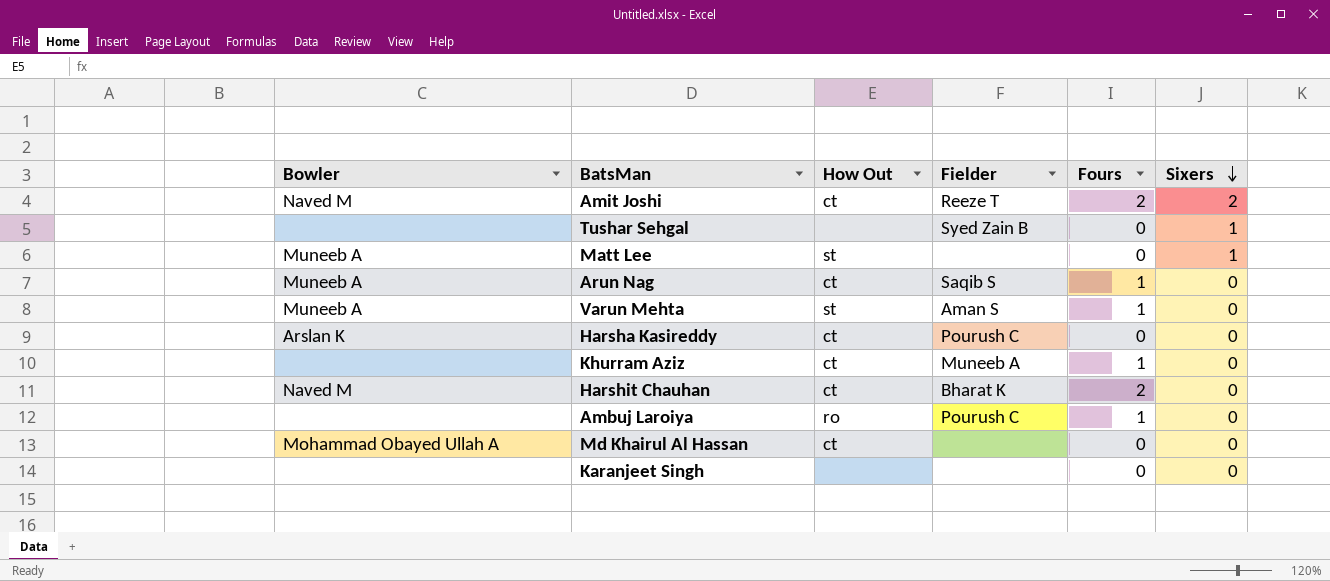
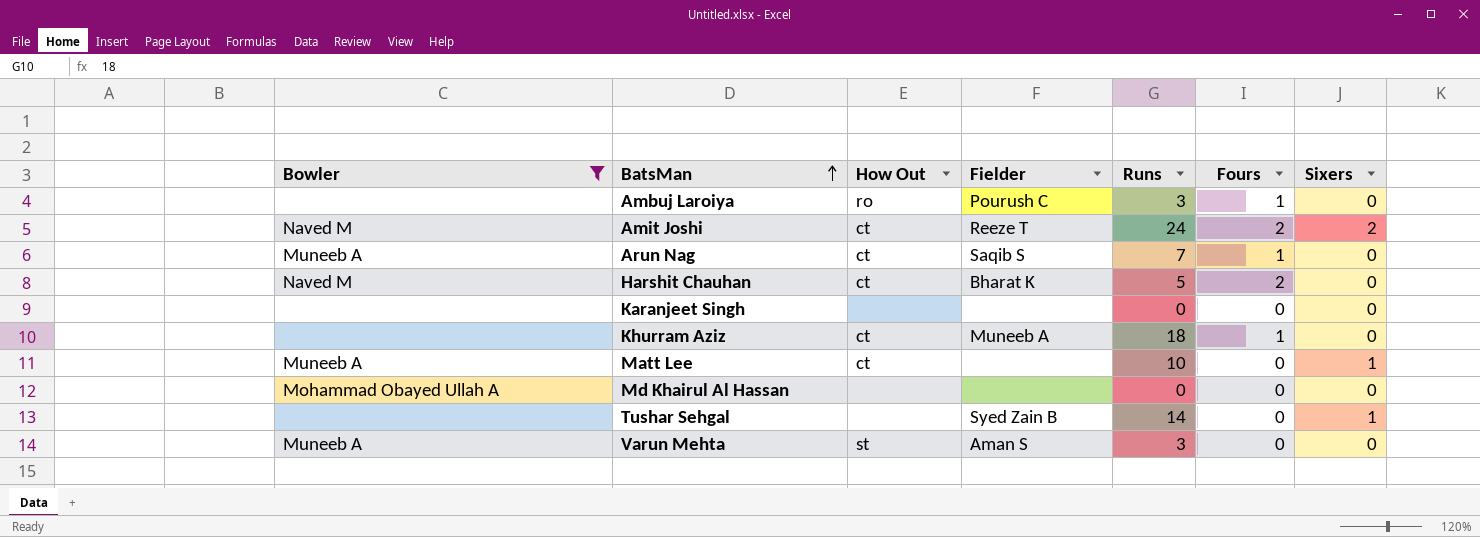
filter: none -> Bowler != Arslan K
row order: Sixers descending -> BatsMan ascending
column Runs | position: none -> 5
Matt Lee | How Out: st -> ct
Md Khairul Al Hassan | How Out: ct -> none
Varun Mehta | Fours: 1 -> 0

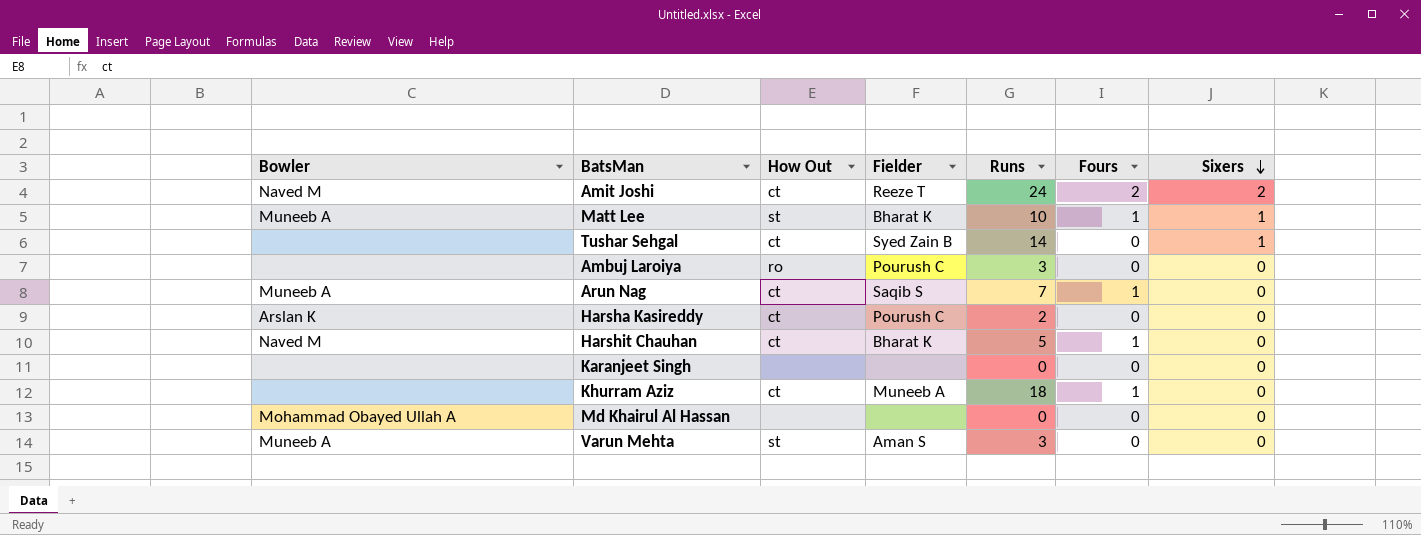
filter: Bowler != Arslan K -> none
row order: BatsMan ascending -> Sixers descending
Matt Lee | How Out: ct -> st
Matt Lee | Fielder: none -> Bharat K
Matt Lee | Fours: 0 -> 1
Tushar Sehgal | How Out: none -> ct
Ambuj Laroiya | Fours: 1 -> 0
Harshit Chauhan | Fours: 2 -> 1

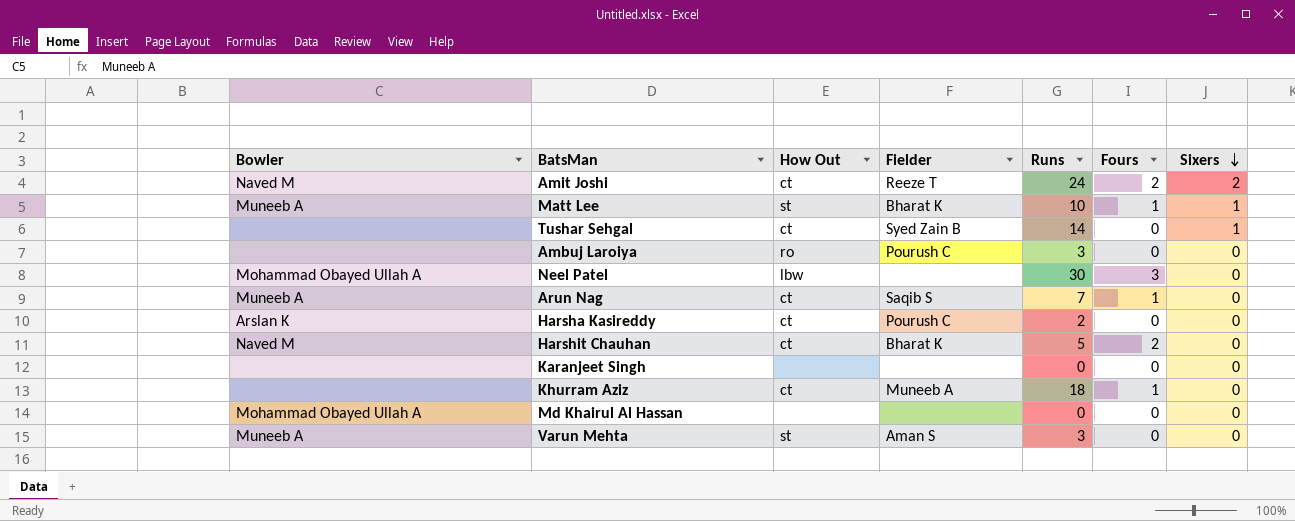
row Neel Patel: none -> Mohammad Obayed Ullah A | lbw | none | 30 | 3 | 0
Harshit Chauhan | Fours: 1 -> 2

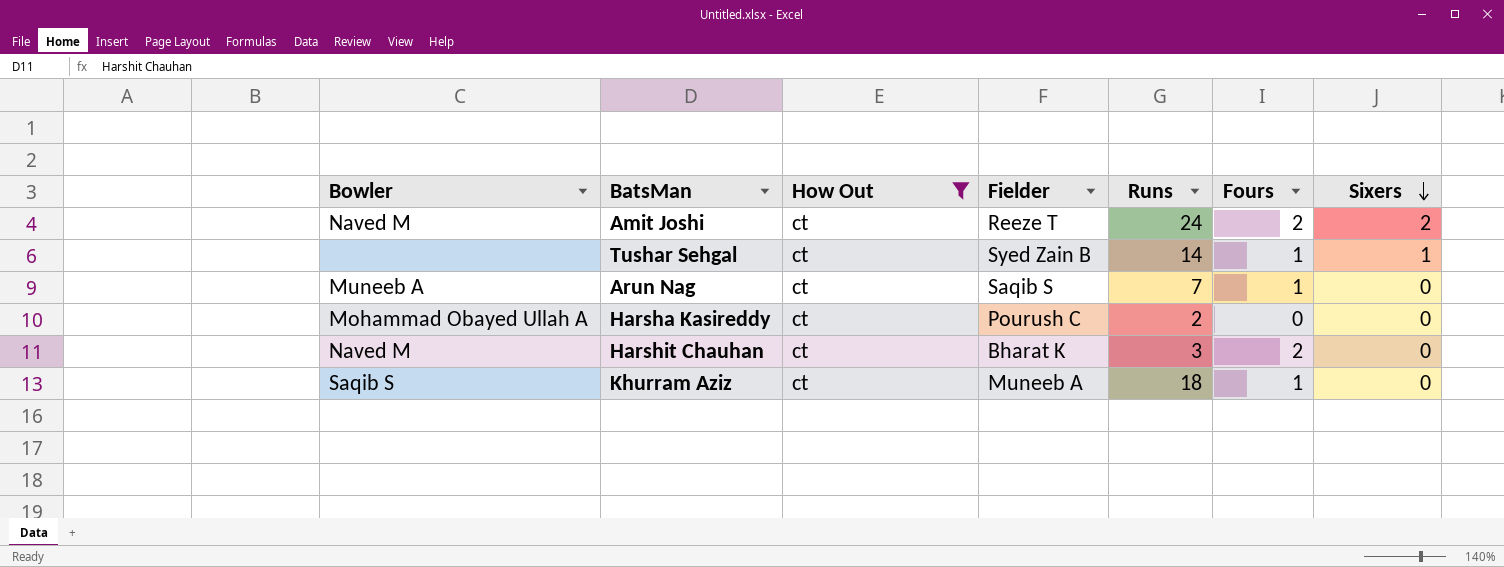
filter: none -> How Out = ct
Tushar Sehgal | Fours: 0 -> 1
Harsha Kasireddy | Bowler: Arslan K -> Mohammad Obayed Ullah A
Harshit Chauhan | Runs: 5 -> 3
Khurram Aziz | Bowler: none -> Saqib S

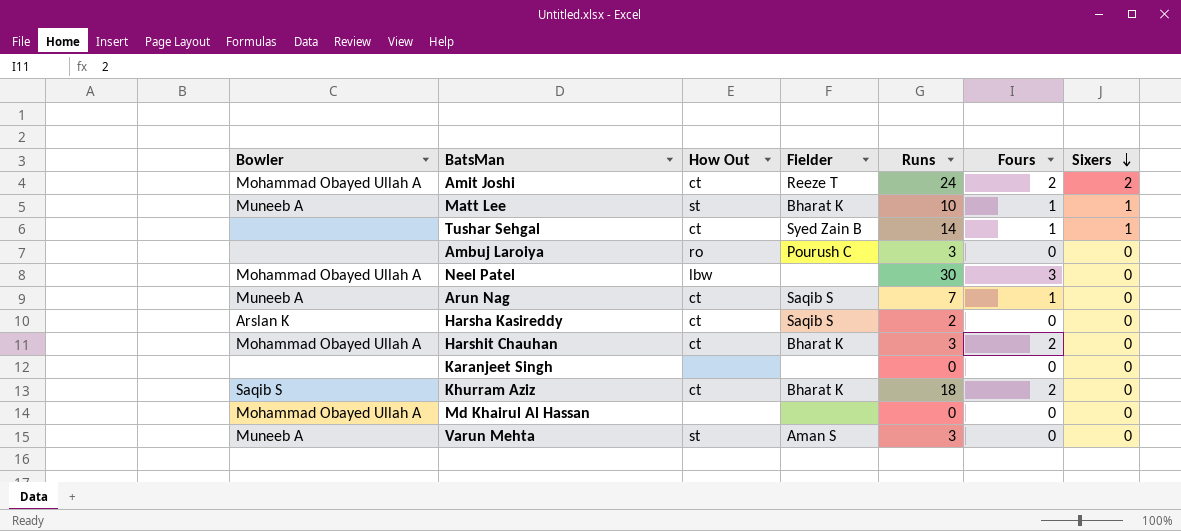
filter: How Out = ct -> none
Amit Joshi | Bowler: Naved M -> Mohammad Obayed Ullah A
Harsha Kasireddy | Bowler: Mohammad Obayed Ullah A -> Arslan K
Harsha Kasireddy | Fielder: Pourush C -> Saqib S
Harshit Chauhan | Bowler: Naved M -> Mohammad Obayed Ullah A
Khurram Aziz | Fielder: Muneeb A -> Bharat K
Khurram Aziz | Fours: 1 -> 2

